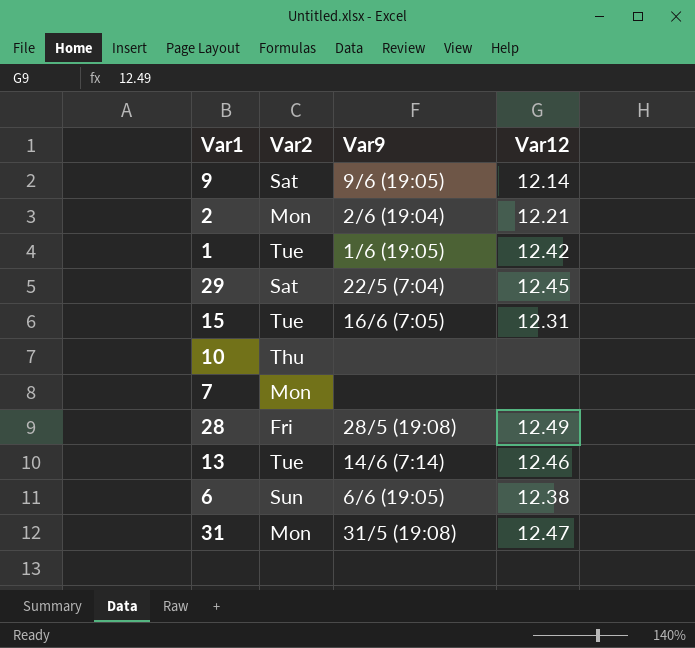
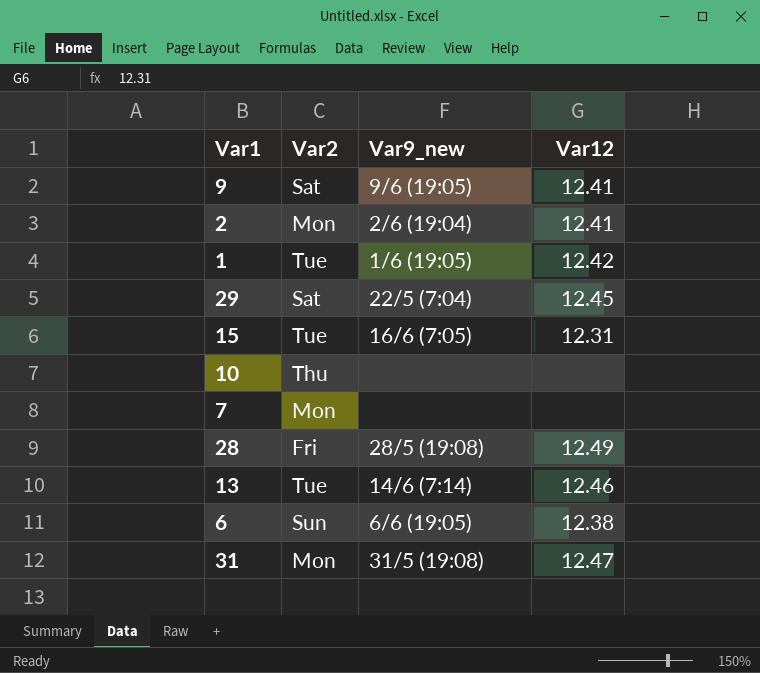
column name: Var9 -> Var9_new
9 | Var12: 12.14 -> 12.41
2 | Var12: 12.21 -> 12.41

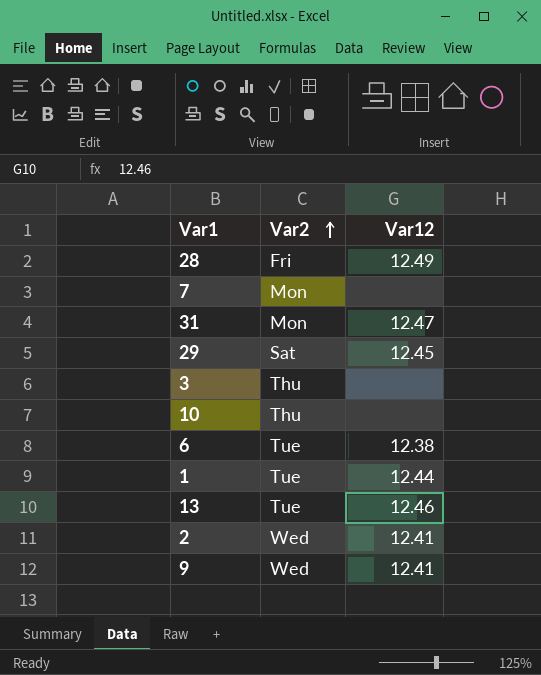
row order: none -> Var2 ascending
column Var9_new | position: 3 -> none
row 15: Tue | 16/6 (7:05) | 12.31 -> none
row 3: none -> Thu | none
6 | Var2: Sun -> Tue
1 | Var12: 12.42 -> 12.44
2 | Var2: Mon -> Wed
9 | Var2: Sat -> Wed

